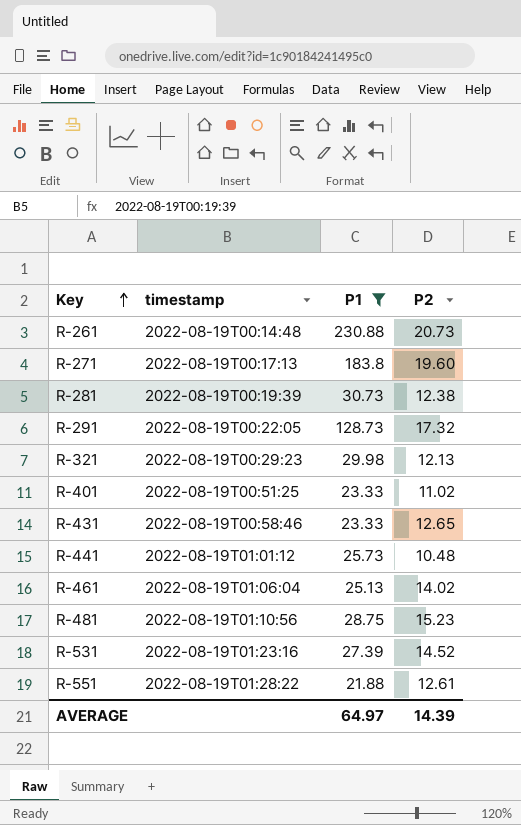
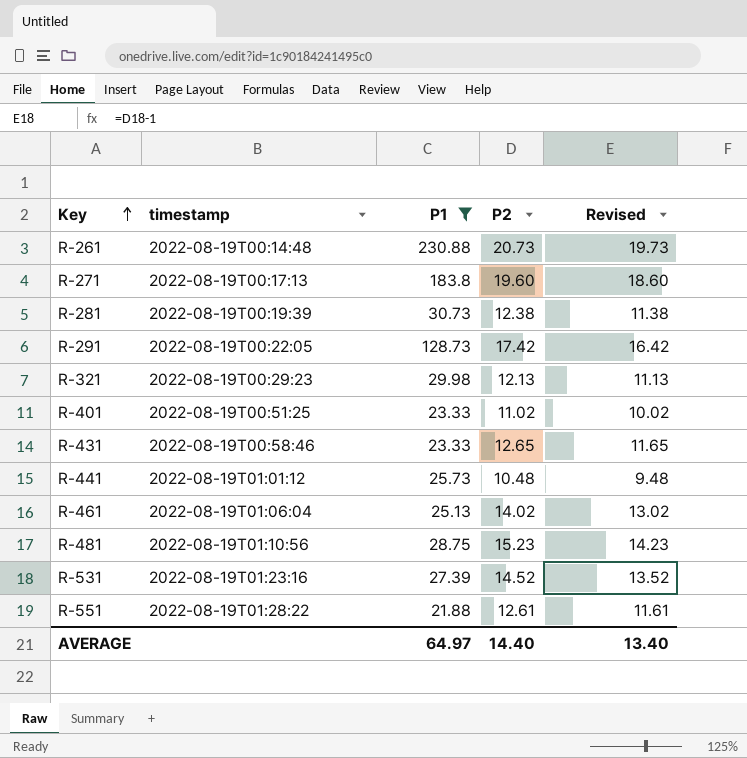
column Revised | formula: none -> [P2] - 1
R-291 | P2: 17.32 -> 17.42
AVERAGE | P2: 14.39 -> 14.40

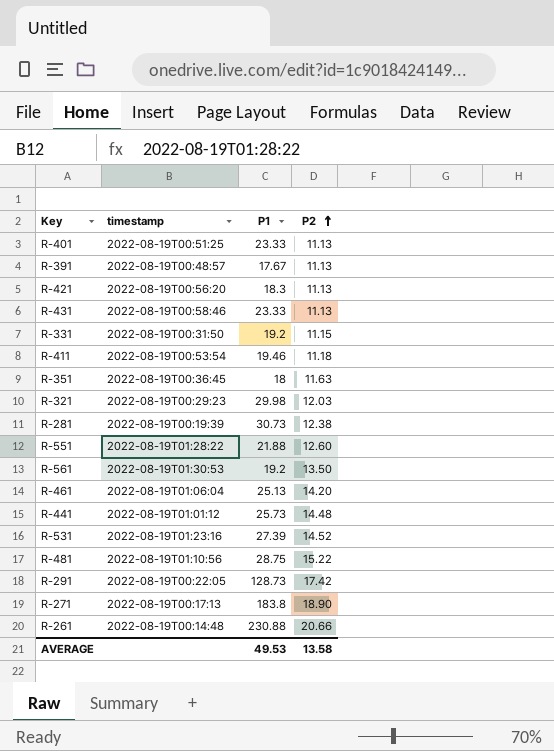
filter: P1 >= 21.88 -> none
row order: Key ascending -> P2 ascending
column Revised | formula: [P2] - 1 -> none
R-401 | P2: 11.02 -> 11.13
R-431 | P2: 12.65 -> 11.13
R-321 | P2: 12.13 -> 12.03
R-551 | P2: 12.61 -> 12.60
R-461 | P2: 14.02 -> 14.20
R-441 | P2: 10.48 -> 14.48
R-481 | P2: 15.23 -> 15.22
R-271 | P2: 19.60 -> 18.90
R-261 | P2: 20.73 -> 20.66
AVERAGE | P1: 64.97 -> 49.53
AVERAGE | P2: 14.40 -> 13.58

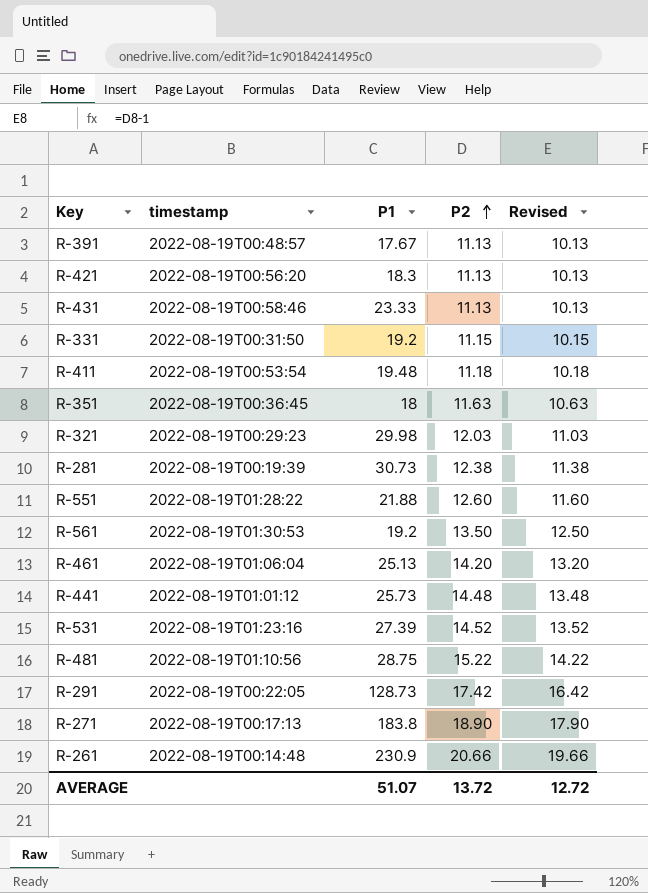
column Revised | formula: none -> [P2] - 1
row R-401: 2022-08-19T00:51:25 | 23.33 | 11.13 -> none
R-411 | P1: 19.46 -> 19.48
R-261 | P1: 230.88 -> 230.9
AVERAGE | P1: 49.53 -> 51.07
AVERAGE | P2: 13.58 -> 13.72

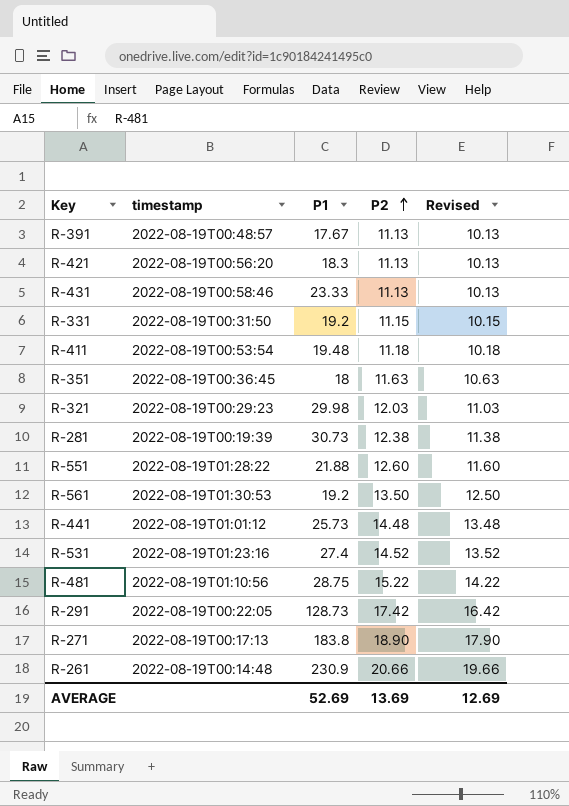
row R-461: 2022-08-19T01:06:04 | 25.13 | 14.20 | 13.20 -> none
R-531 | P1: 27.39 -> 27.4
AVERAGE | P1: 51.07 -> 52.69
AVERAGE | P2: 13.72 -> 13.69
AVERAGE | Revised: 12.72 -> 12.69

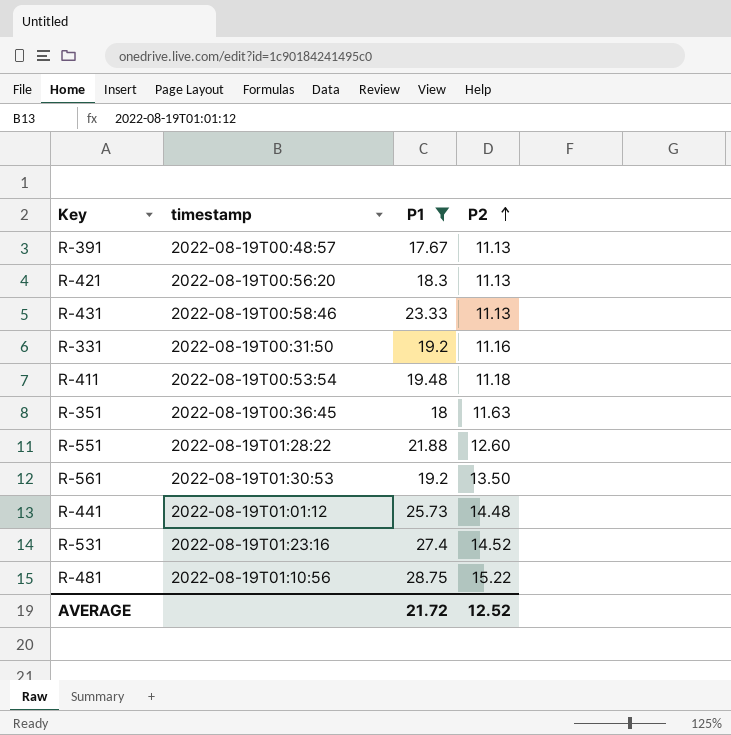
filter: none -> P1 <= 28.75
column Revised | formula: [P2] - 1 -> none
R-331 | P2: 11.15 -> 11.16
AVERAGE | P1: 52.69 -> 21.72
AVERAGE | P2: 13.69 -> 12.52

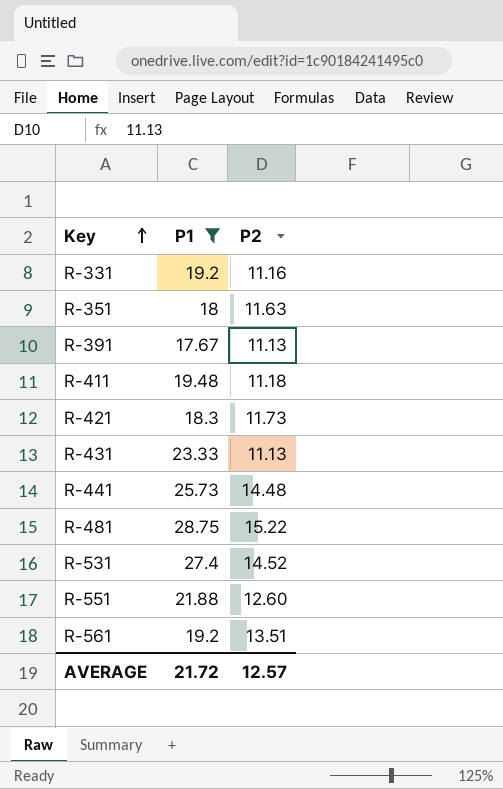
row order: P2 ascending -> Key ascending
column timestamp | position: 2 -> none
R-421 | P2: 11.13 -> 11.73
R-561 | P2: 13.50 -> 13.51
AVERAGE | P2: 12.52 -> 12.57

